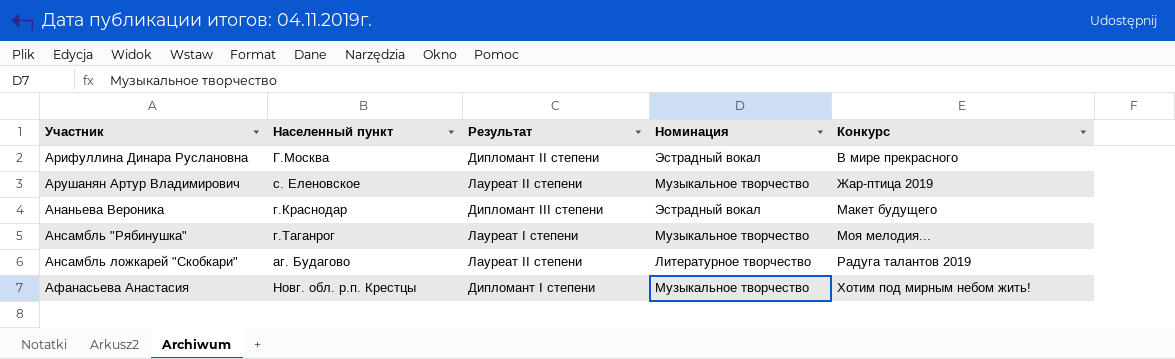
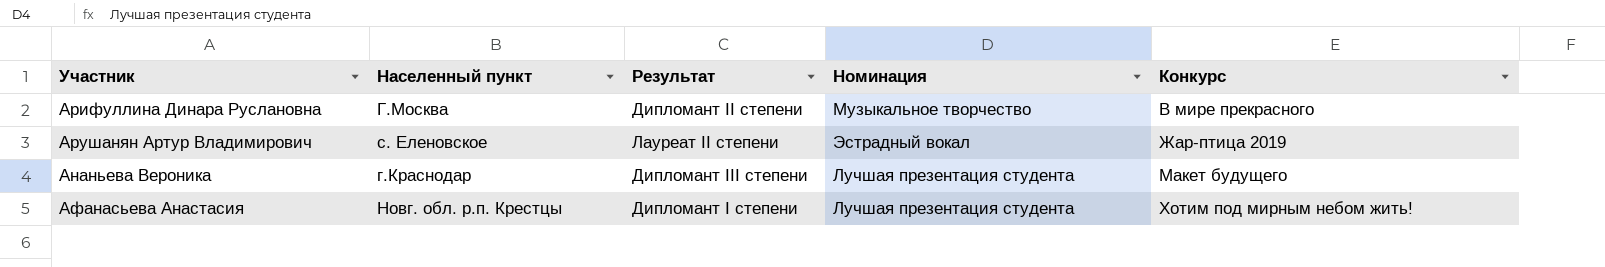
row Ансамбль "Рябинушка": г.Таганрог | Лауреат I степени | Музыкальное творчество | Моя мелодия... -> none
row Ансамбль ложкарей "Скобкари": аг. Будагово | Лауреат II степени | Литературное творчество | Радуга талантов 2019 -> none
Арифуллина Динара Руслановна | Номинация: Эстрадный вокал -> Музыкальное творчество
Арушанян Артур Владимирович | Номинация: Музыкальное творчество -> Эстрадный вокал
Ананьева Вероника | Номинация: Эстрадный вокал -> Лучшая презентация студента
Афанасьева Анастасия | Номинация: Музыкальное творчество -> Лучшая презентация студента

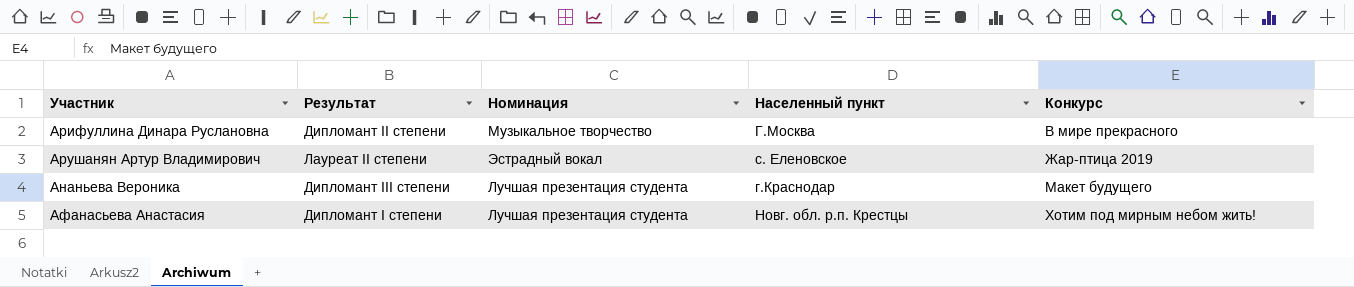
column Населенный пункт | position: 2 -> 4

